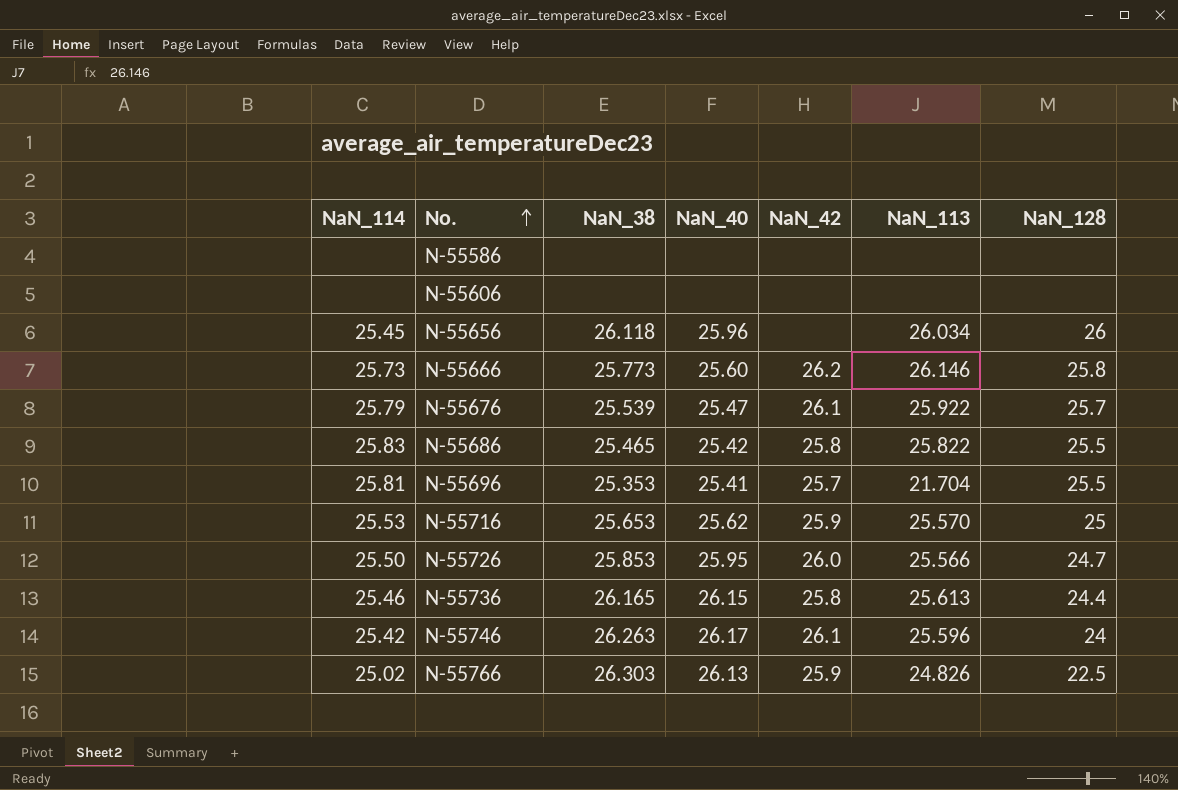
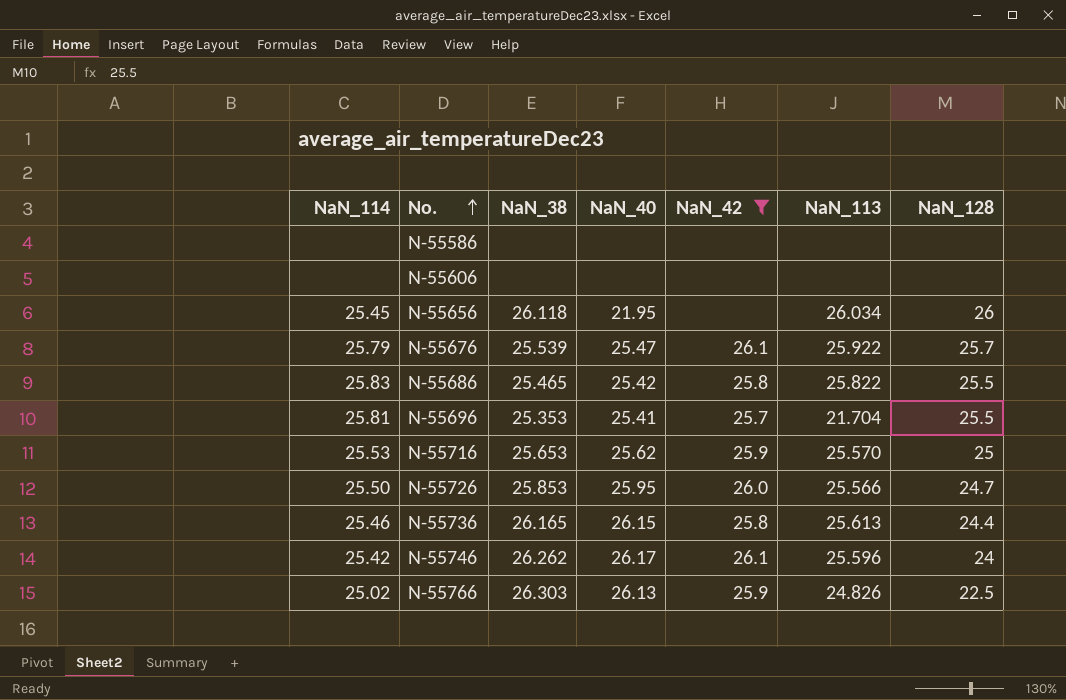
filter: none -> NaN_42 != 26.2
N-55656 | NaN_40: 25.96 -> 21.95
N-55746 | NaN_38: 26.263 -> 26.262

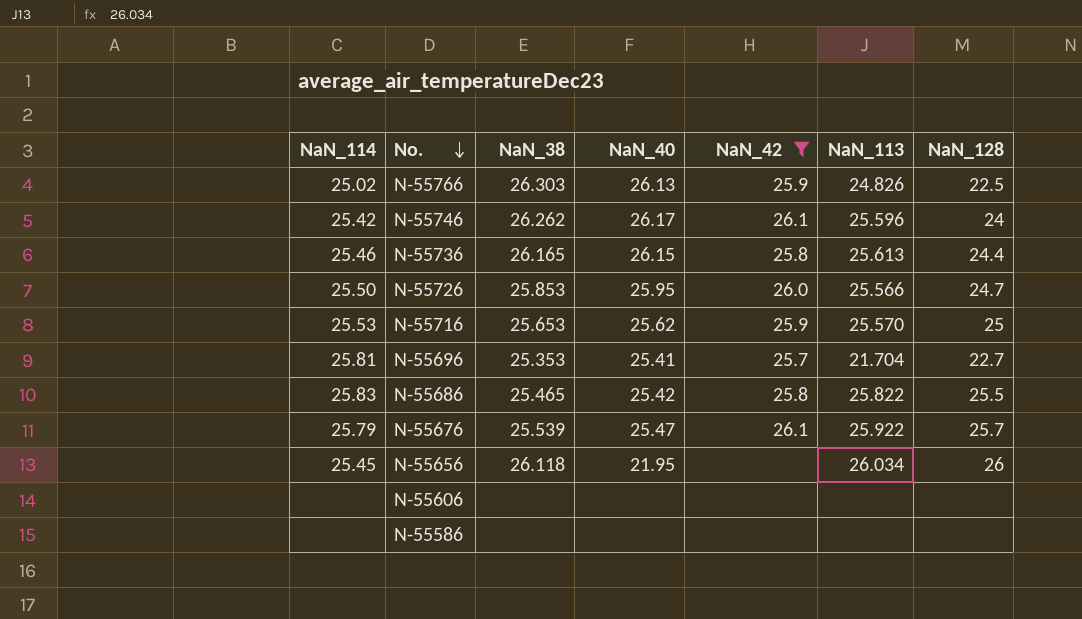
row order: No. ascending -> No. descending
N-55696 | NaN_128: 25.5 -> 22.7

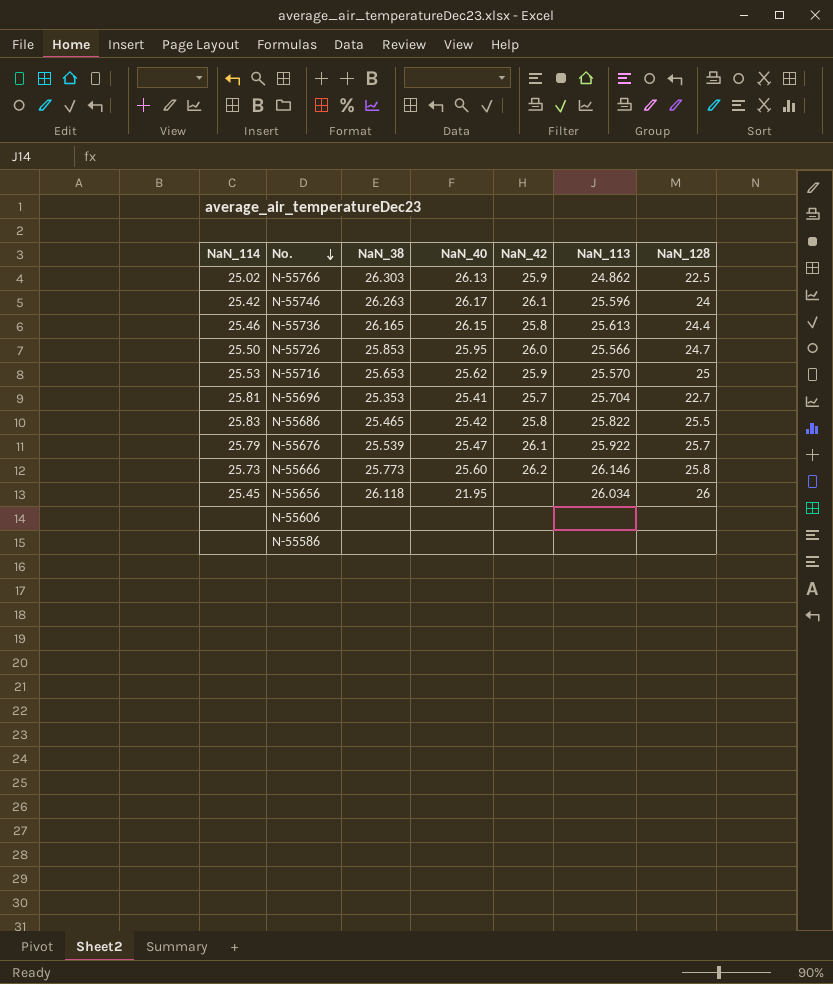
filter: NaN_42 != 26.2 -> none
N-55766 | NaN_113: 24.826 -> 24.862
N-55746 | NaN_38: 26.262 -> 26.263
N-55696 | NaN_113: 21.704 -> 25.704

